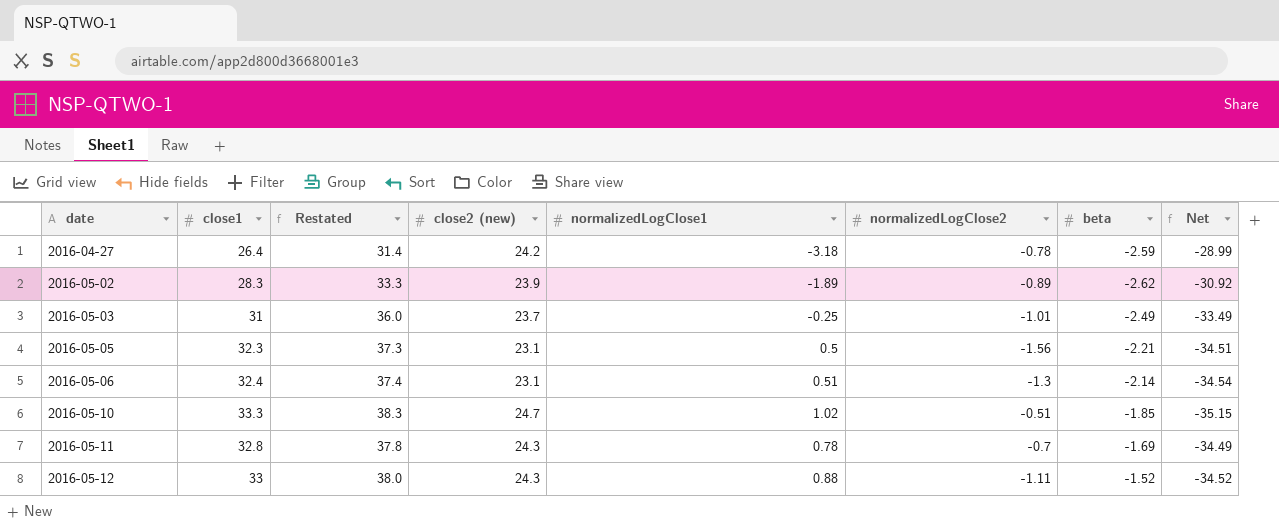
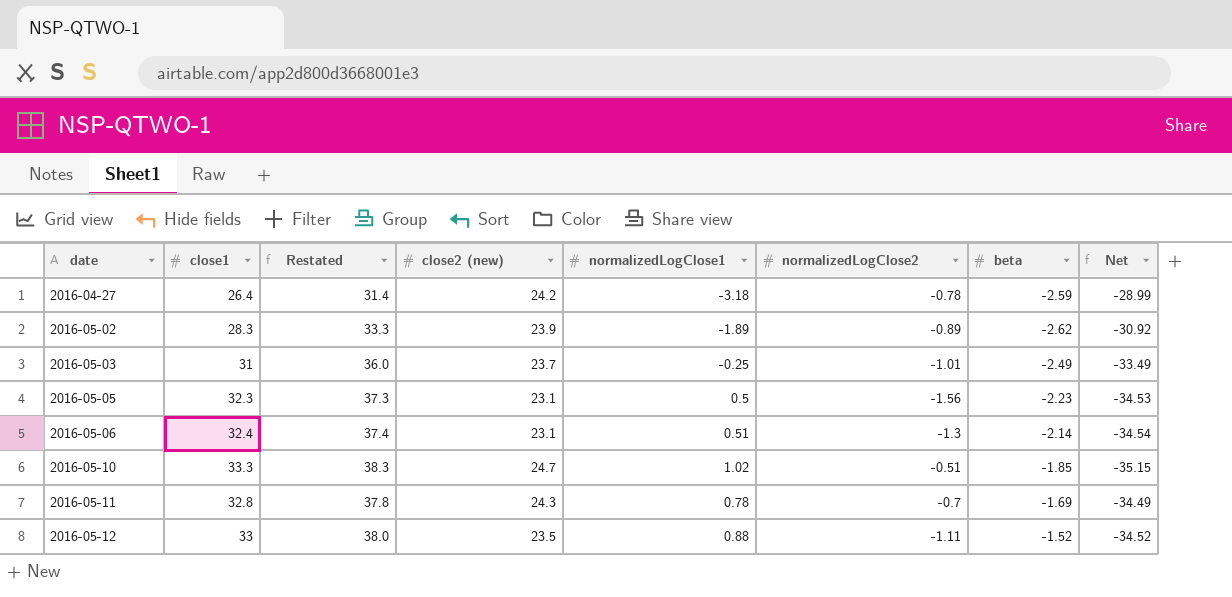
2016-05-05 | beta: -2.21 -> -2.23
2016-05-05 | Net: -34.51 -> -34.53
2016-05-12 | close2 (new): 24.3 -> 23.5

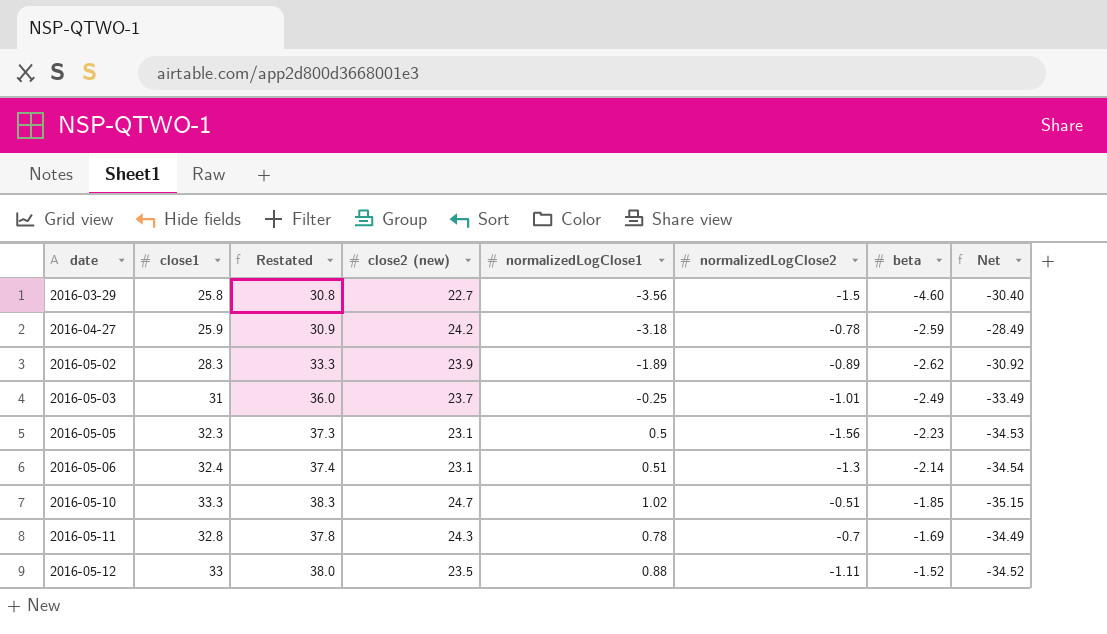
row 2016-03-29: none -> 25.8 | 30.8 | 22.7 | -3.56 | -1.5 | -4.60 | -30.40
2016-04-27 | close1: 26.4 -> 25.9
2016-04-27 | Restated: 31.4 -> 30.9
2016-04-27 | Net: -28.99 -> -28.49

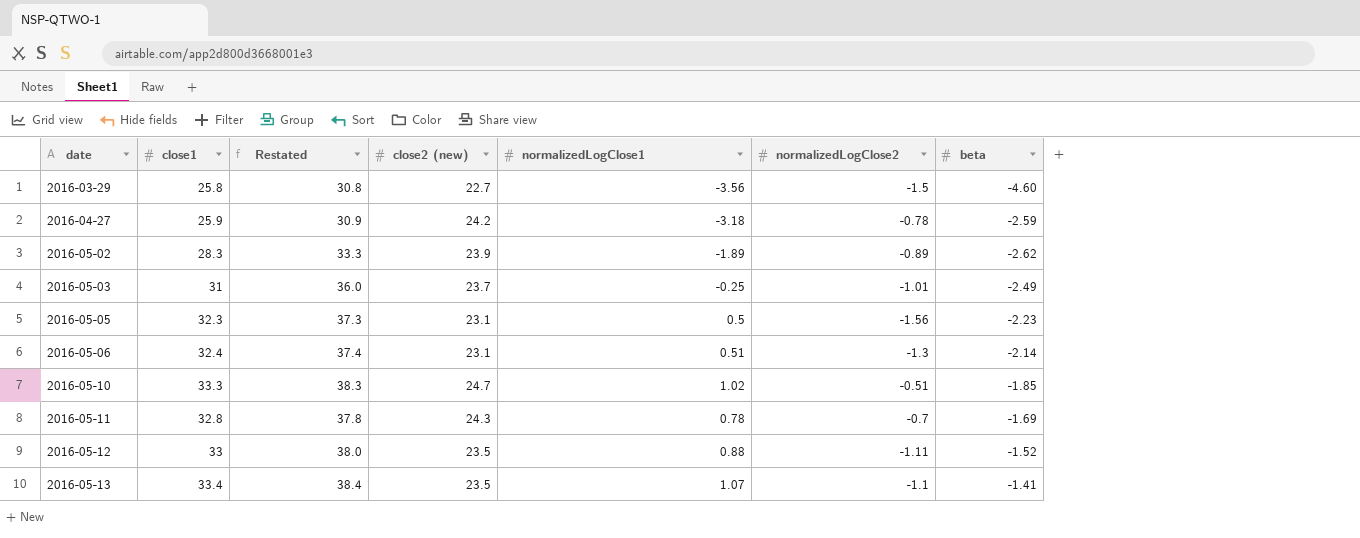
column Net | formula: [beta] - [close1] -> none
row 2016-05-13: none -> 33.4 | 38.4 | 23.5 | 1.07 | -1.1 | -1.41

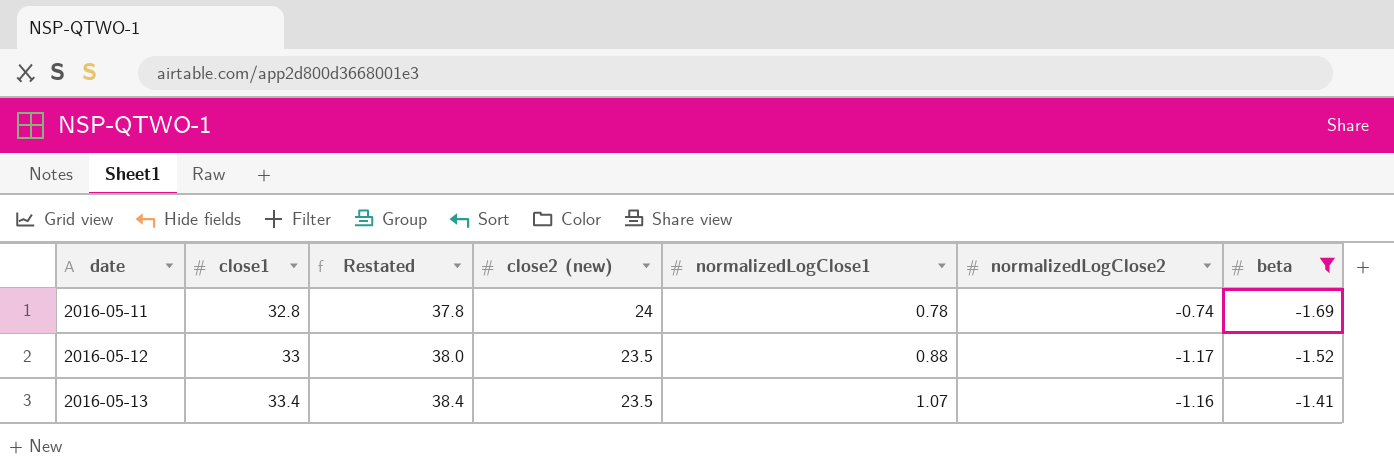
filter: none -> beta >= -1.69
2016-05-11 | close2 (new): 24.3 -> 24
2016-05-11 | normalizedLogClose2: -0.7 -> -0.74
2016-05-12 | normalizedLogClose2: -1.11 -> -1.17
2016-05-13 | normalizedLogClose2: -1.1 -> -1.16

